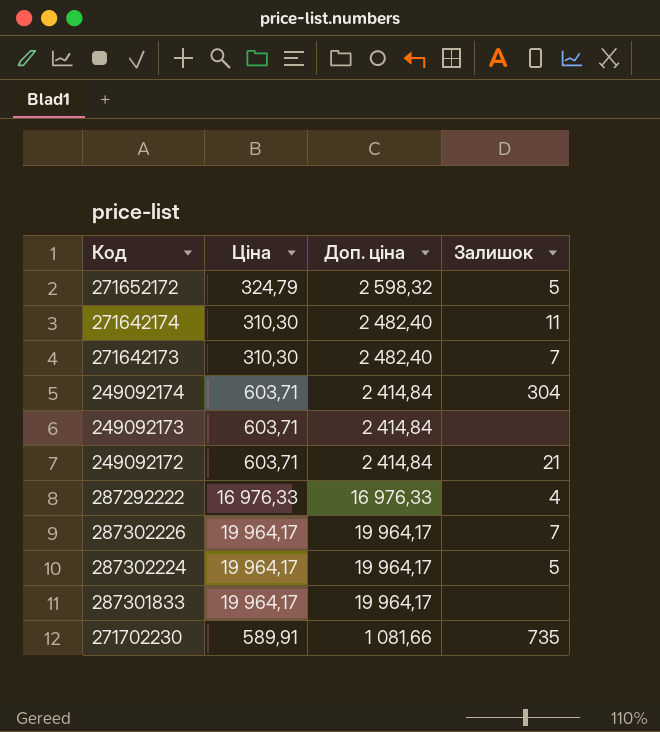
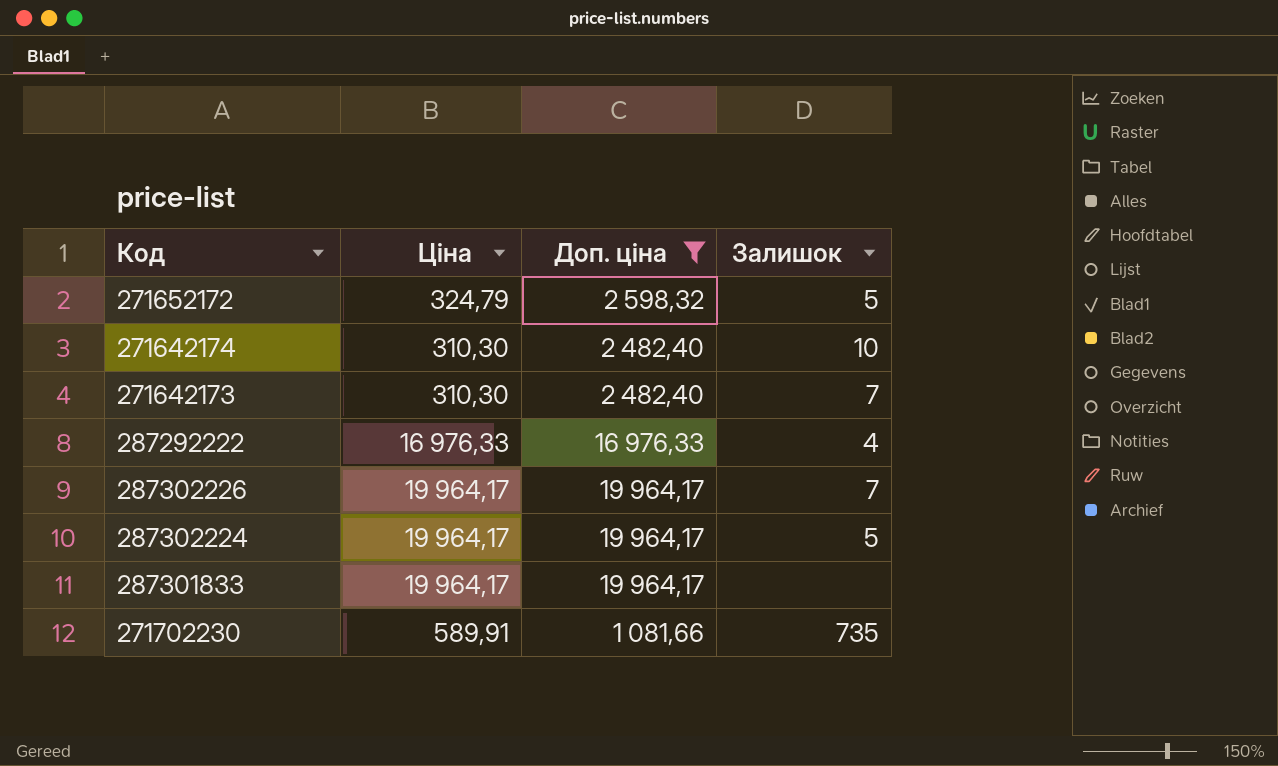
filter: none -> Доп. ціна != 2 414,84
271642174 | Залишок: 11 -> 10

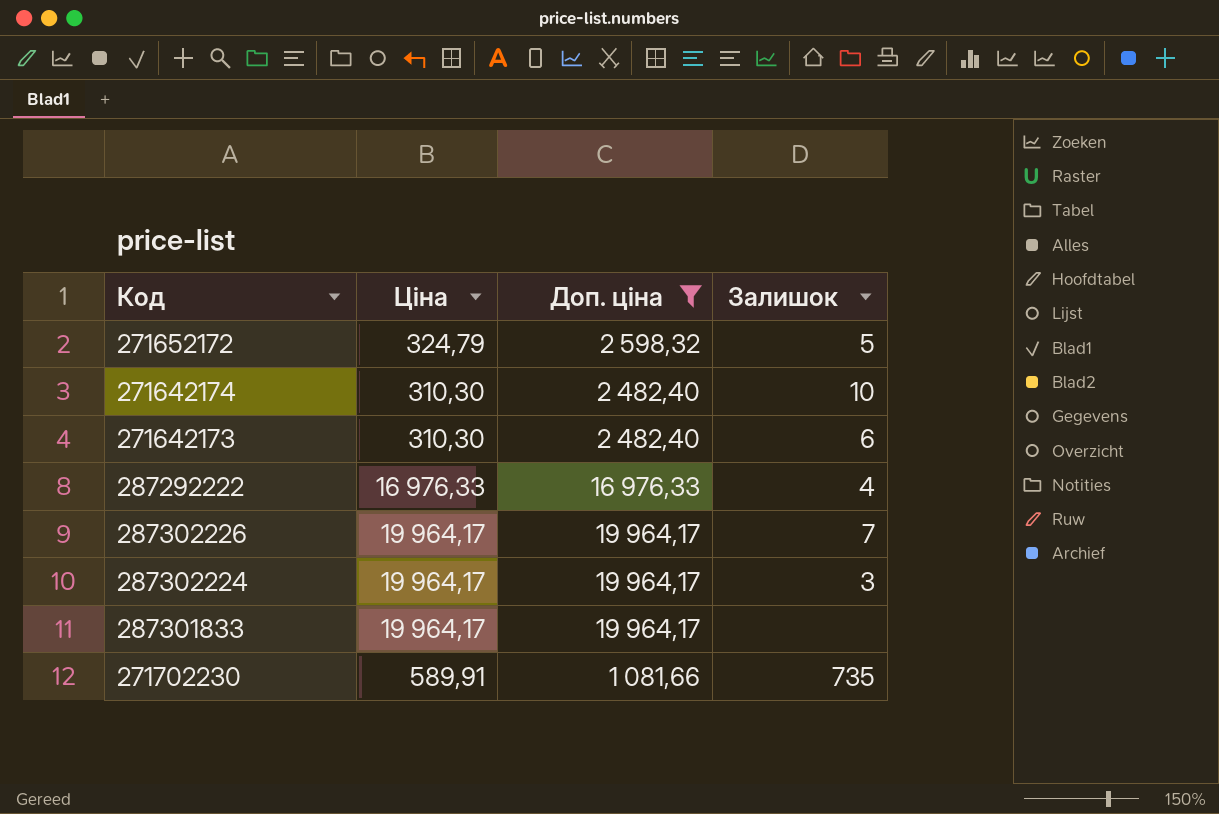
271642173 | Залишок: 7 -> 6
287302224 | Залишок: 5 -> 3

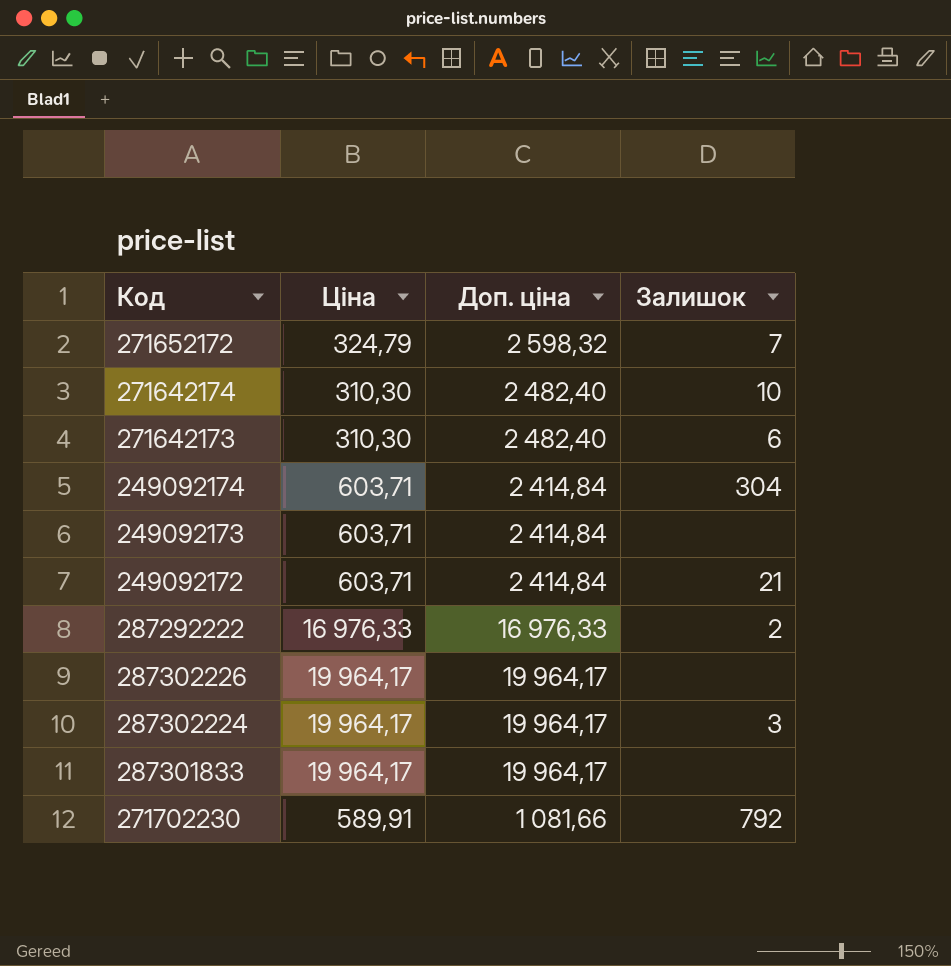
filter: Доп. ціна != 2 414,84 -> none
271652172 | Залишок: 5 -> 7
287292222 | Залишок: 4 -> 2
287302226 | Залишок: 7 -> none
271702230 | Залишок: 735 -> 792

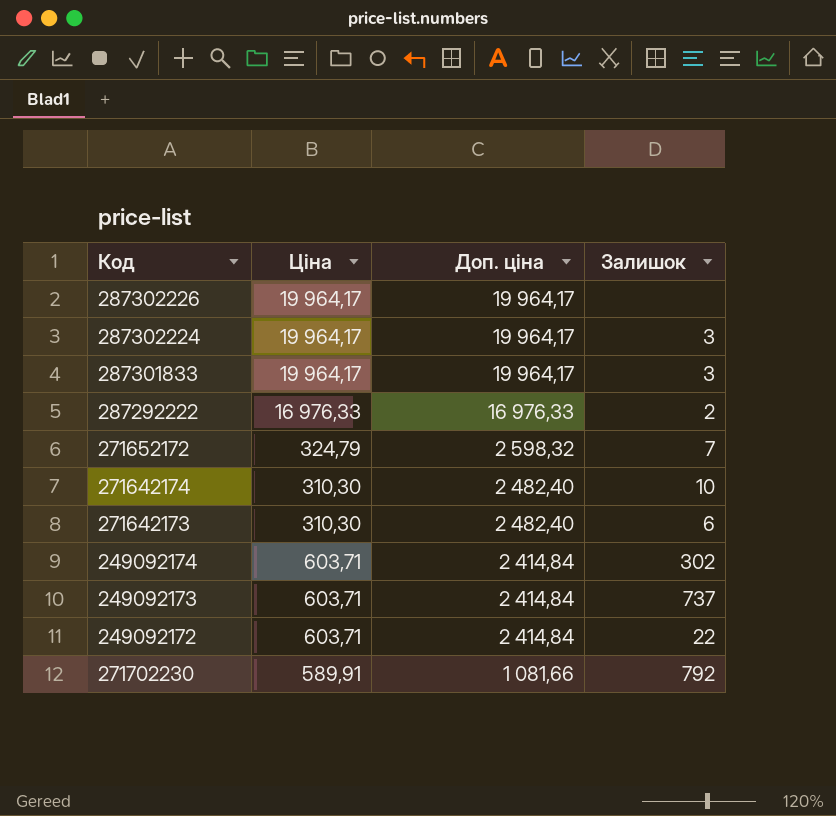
row order: none -> Доп. ціна descending
287301833 | Залишок: none -> 3
249092174 | Залишок: 304 -> 302
249092173 | Залишок: none -> 737
249092172 | Залишок: 21 -> 22

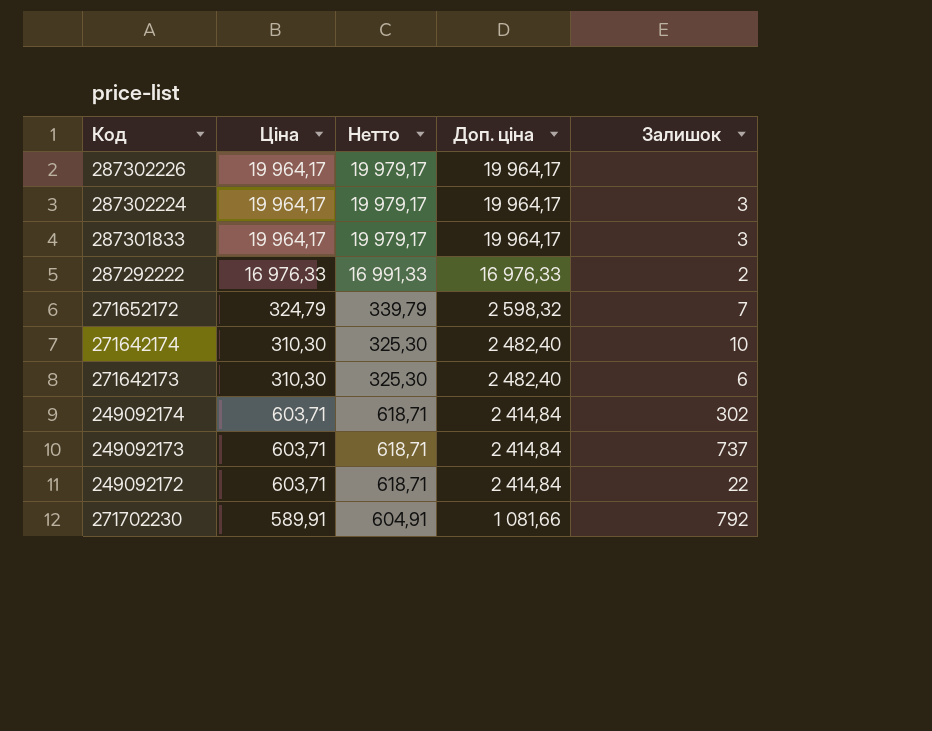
column Нетто | formula: none -> [Ціна] + 15

